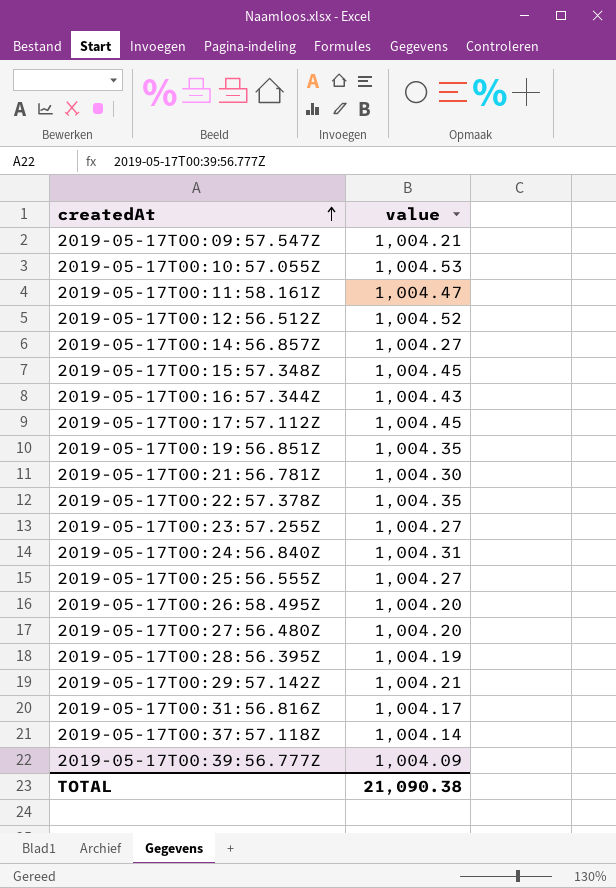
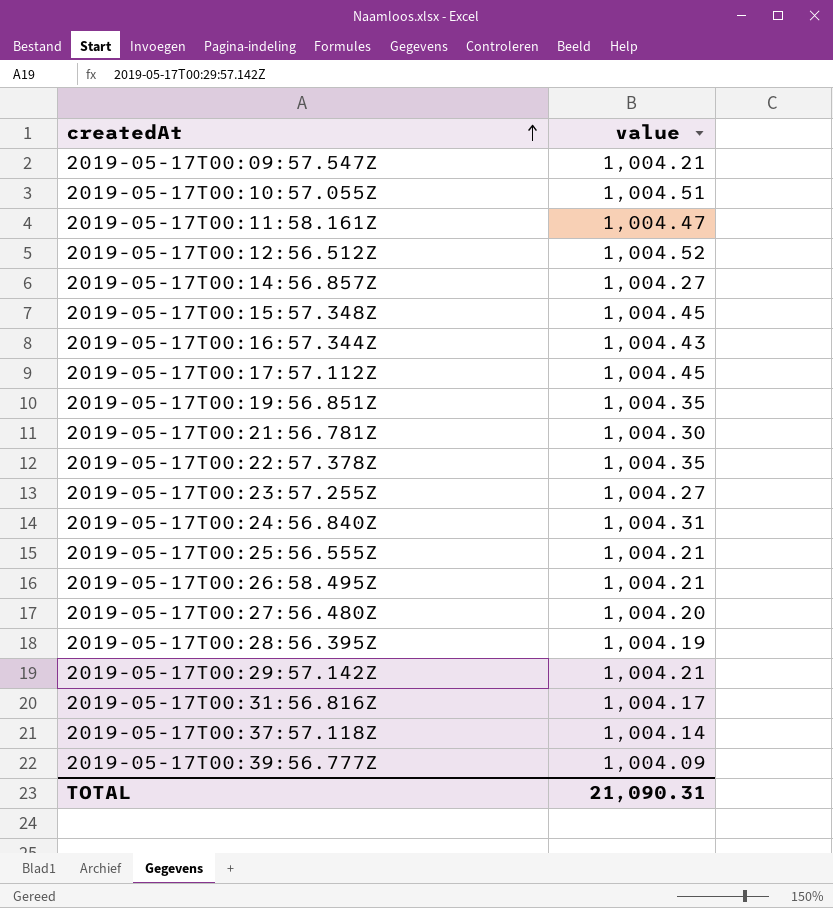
2019-05-17T00:10:57.055Z | value: 1,004.53 -> 1,004.51
2019-05-17T00:25:56.555Z | value: 1,004.27 -> 1,004.21
2019-05-17T00:26:58.495Z | value: 1,004.20 -> 1,004.21
TOTAL | value: 21,090.38 -> 21,090.31

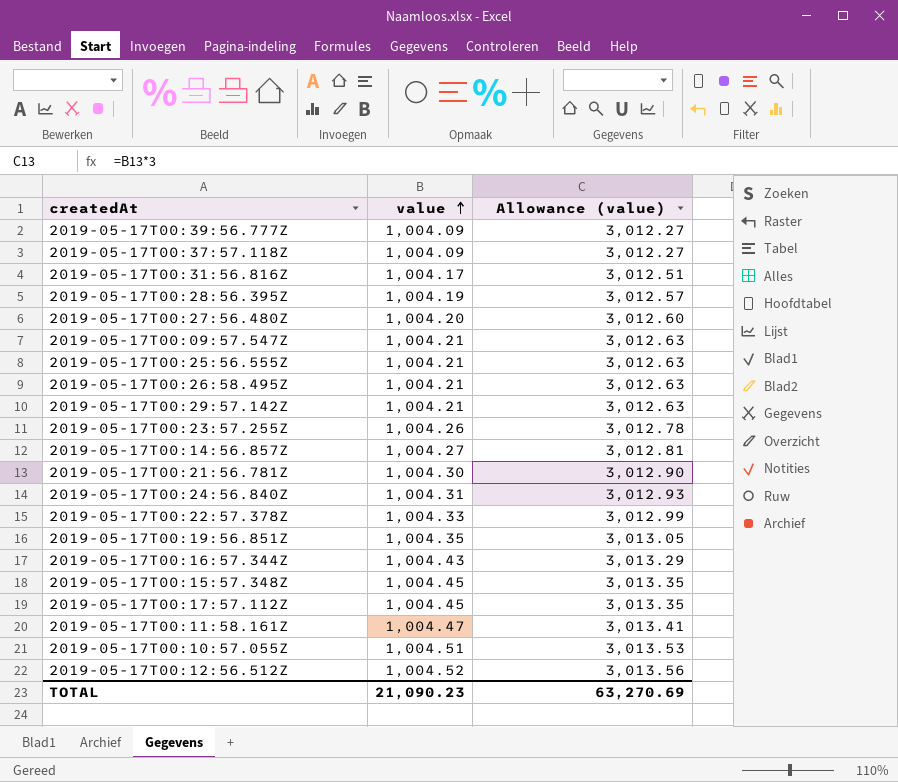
row order: createdAt ascending -> value ascending
column Allowance (value) | formula: none -> [value] * 3
2019-05-17T00:37:57.118Z | value: 1,004.14 -> 1,004.09
2019-05-17T00:23:57.255Z | value: 1,004.27 -> 1,004.26
2019-05-17T00:22:57.378Z | value: 1,004.35 -> 1,004.33
TOTAL | value: 21,090.31 -> 21,090.23

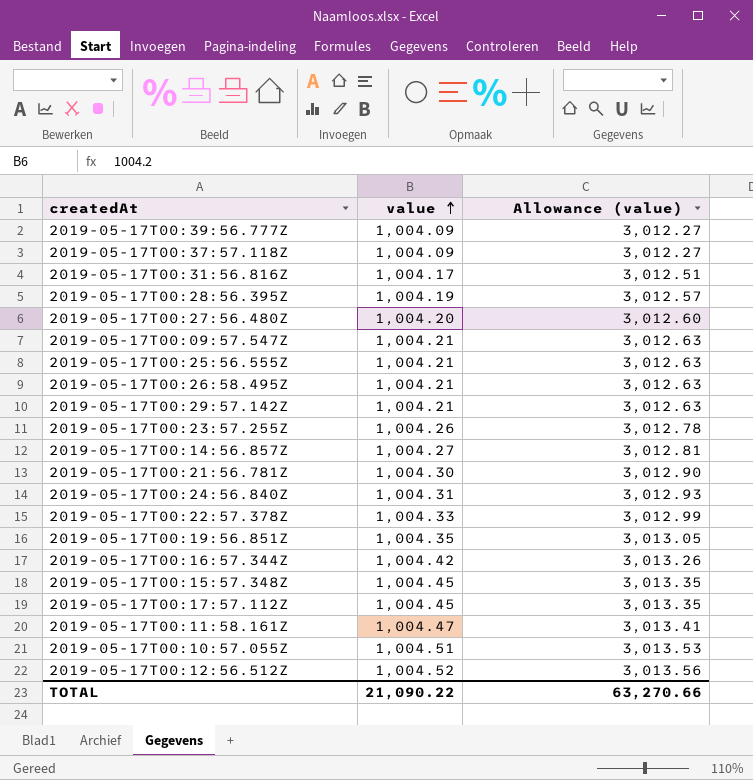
2019-05-17T00:16:57.344Z | value: 1,004.43 -> 1,004.42
2019-05-17T00:16:57.344Z | Allowance (value): 3,013.29 -> 3,013.26
TOTAL | value: 21,090.23 -> 21,090.22
TOTAL | Allowance (value): 63,270.69 -> 63,270.66

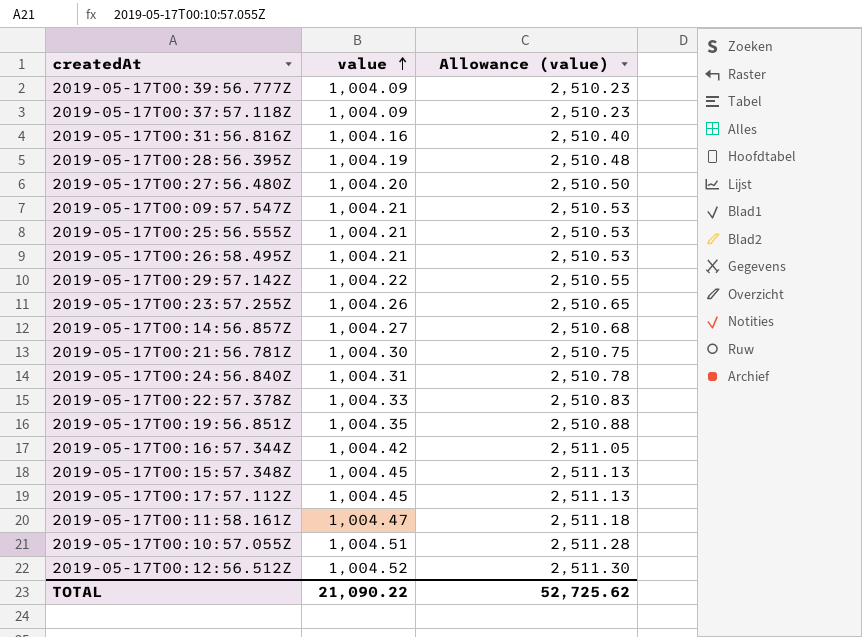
column Allowance (value) | formula: [value] * 3 -> [value] * 2.5
2019-05-17T00:31:56.816Z | value: 1,004.17 -> 1,004.16
2019-05-17T00:29:57.142Z | value: 1,004.21 -> 1,004.22
TOTAL | Allowance (value): 63,270.66 -> 52,725.62

